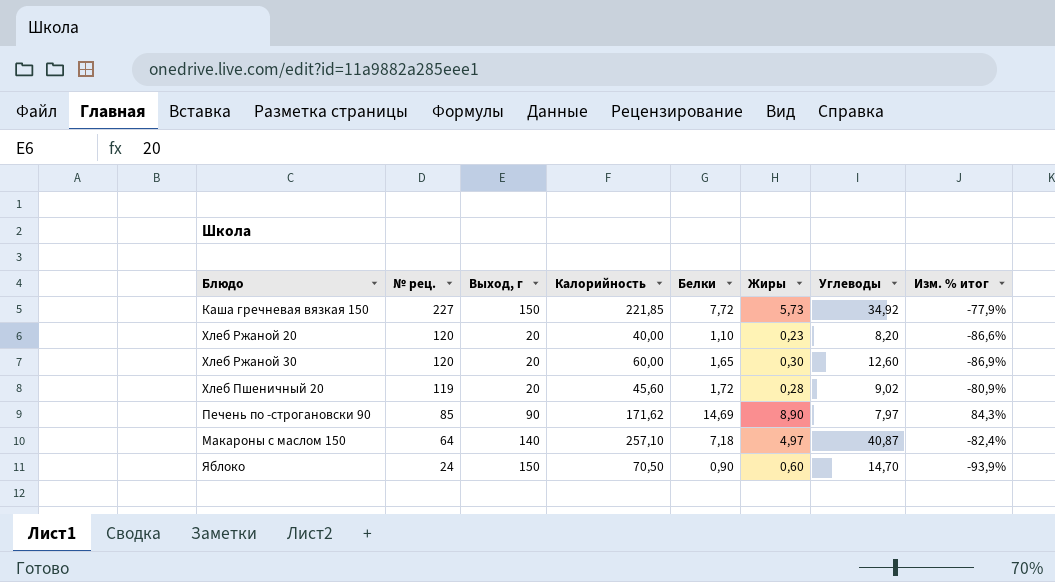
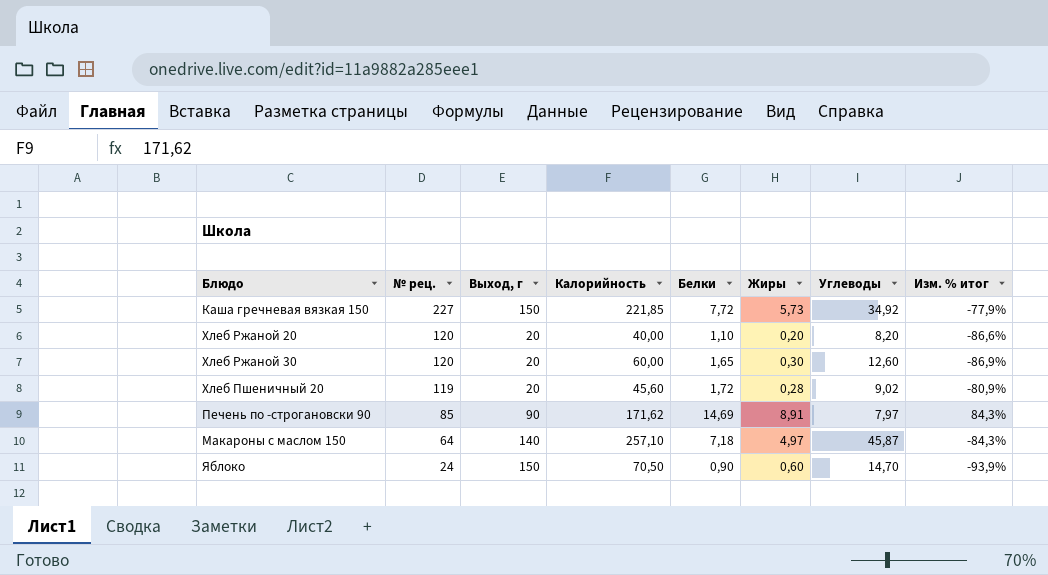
Хлеб Ржаной 20 | Жиры: 0,23 -> 0,20
Печень по -строгановски 90 | Жиры: 8,90 -> 8,91
Макароны с маслом 150 | Углеводы: 40,87 -> 45,87
Макароны с маслом 150 | Изм. % итог: -82,4% -> -84,3%

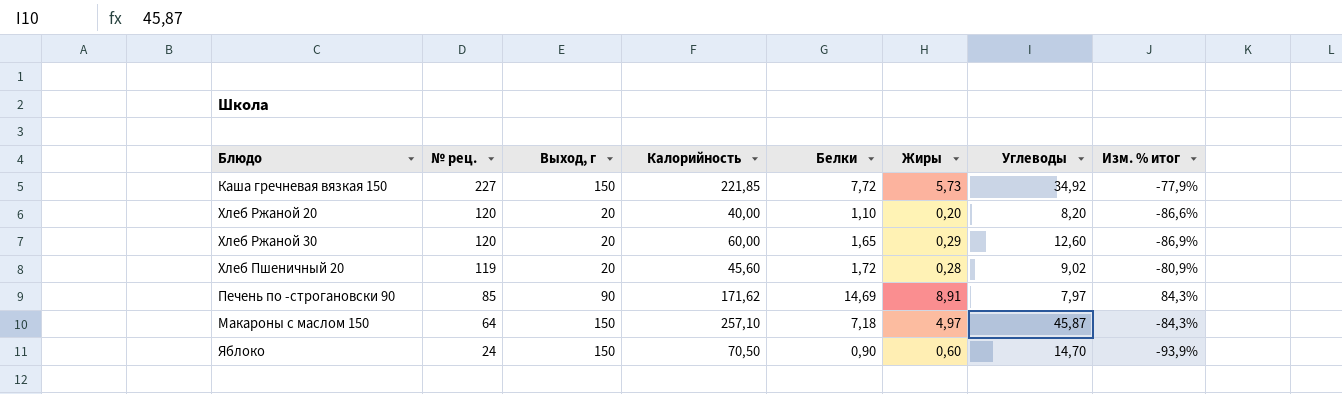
Хлеб Ржаной 30 | Жиры: 0,30 -> 0,29
Макароны с маслом 150 | Выход, г: 140 -> 150

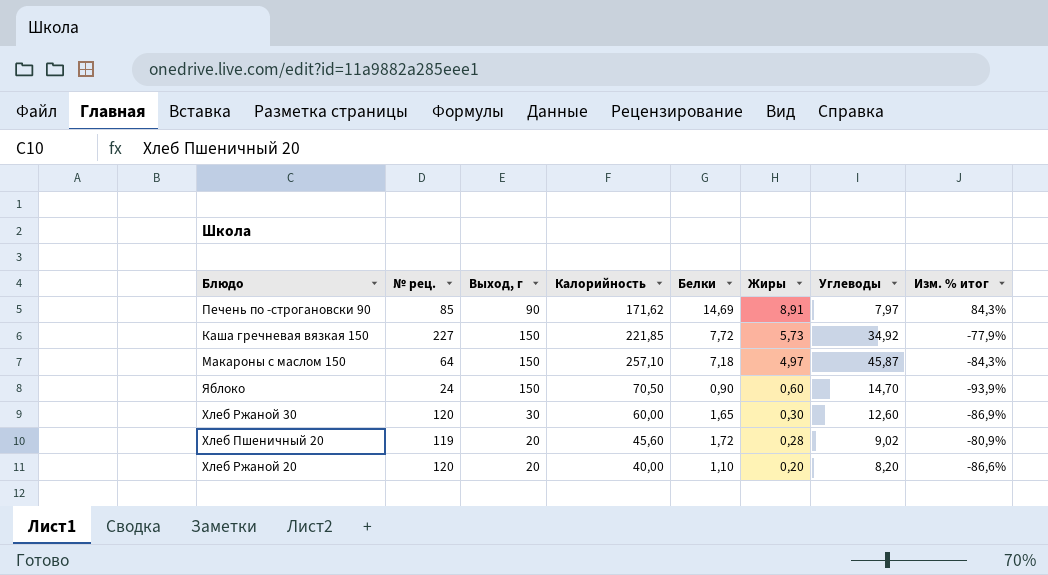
row order: № рец. descending -> Жиры descending
Хлеб Ржаной 30 | Выход, г: 20 -> 30
Хлеб Ржаной 30 | Жиры: 0,29 -> 0,30

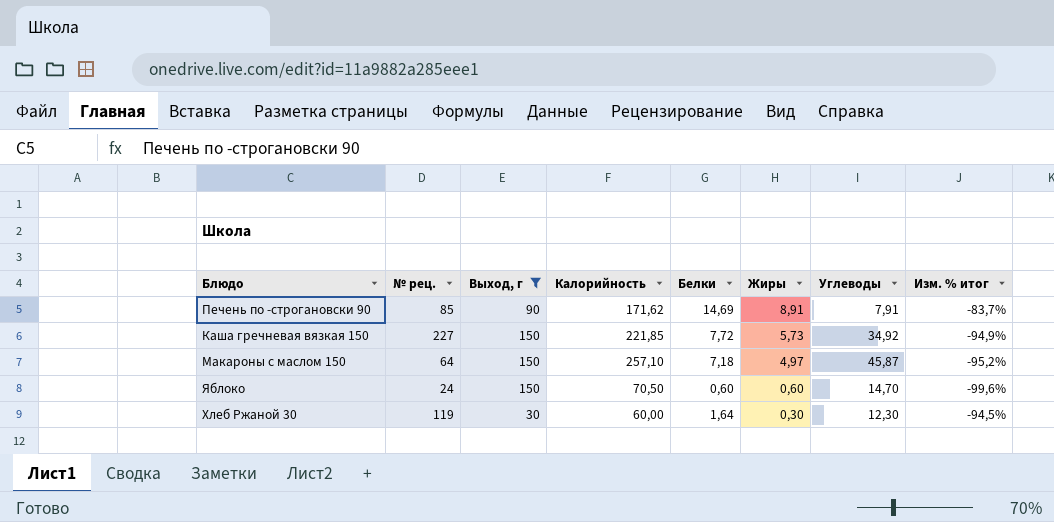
filter: none -> Выход, г != 20
column Изм. % итог | formula: ([Белки] - [Углеводы]) / [Углеводы] -> ([Белки] - [Выход, г]) / [Выход, г]
Печень по -строгановски 90 | Углеводы: 7,97 -> 7,91
Яблоко | Белки: 0,90 -> 0,60
Хлеб Ржаной 30 | № рец.: 120 -> 119
Хлеб Ржаной 30 | Белки: 1,65 -> 1,64
Хлеб Ржаной 30 | Углеводы: 12,60 -> 12,30

